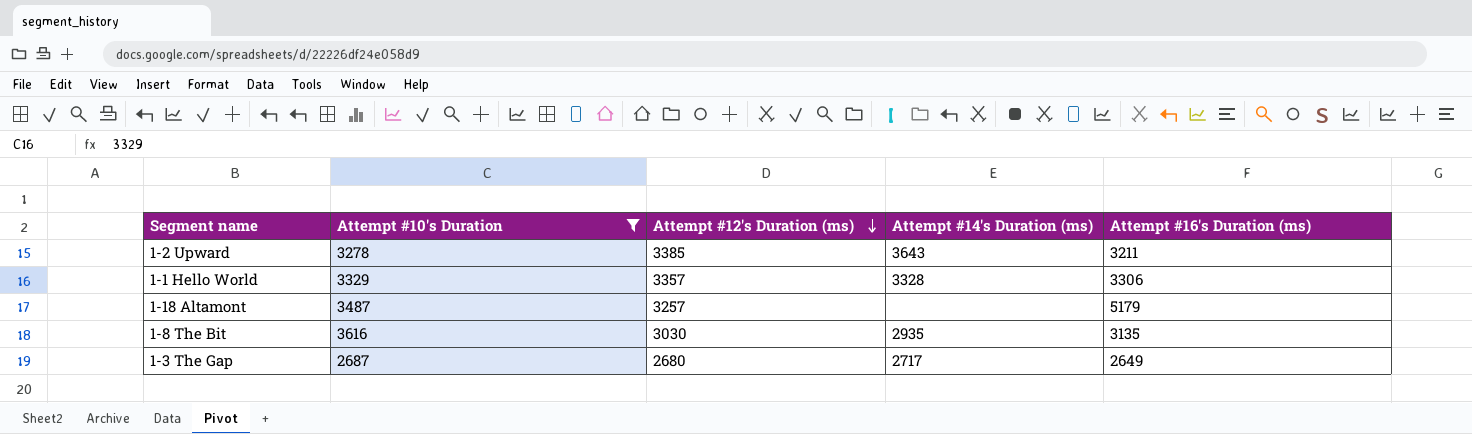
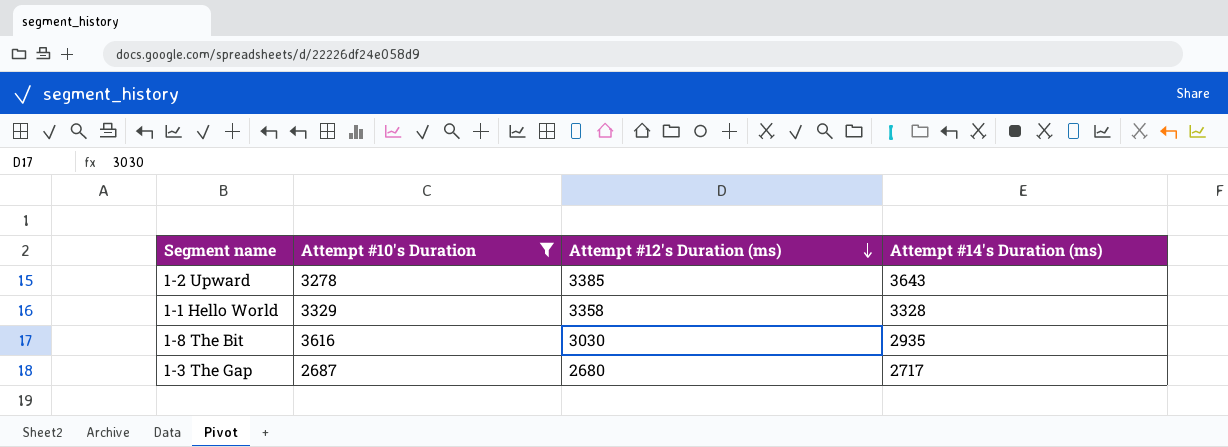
column Attempt #16's Duration (ms) | position: 5 -> none
row 1-18 Altamont: 3487 | 3257 | none | 5179 -> none
1-1 Hello World | Attempt #12's Duration (ms): 3357 -> 3358

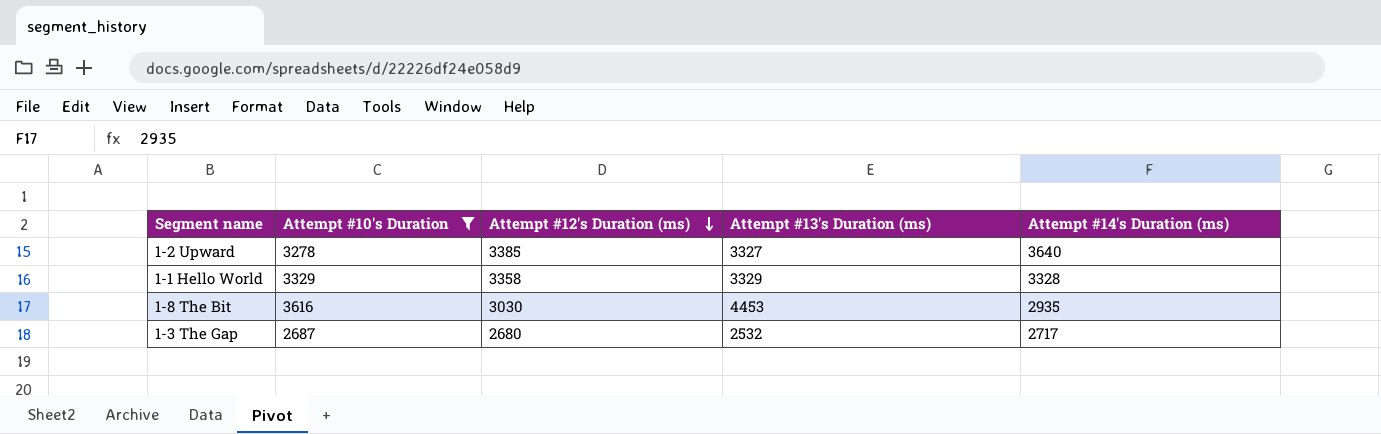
column Attempt #13's Duration (ms) | position: none -> 4
1-2 Upward | Attempt #14's Duration (ms): 3643 -> 3640

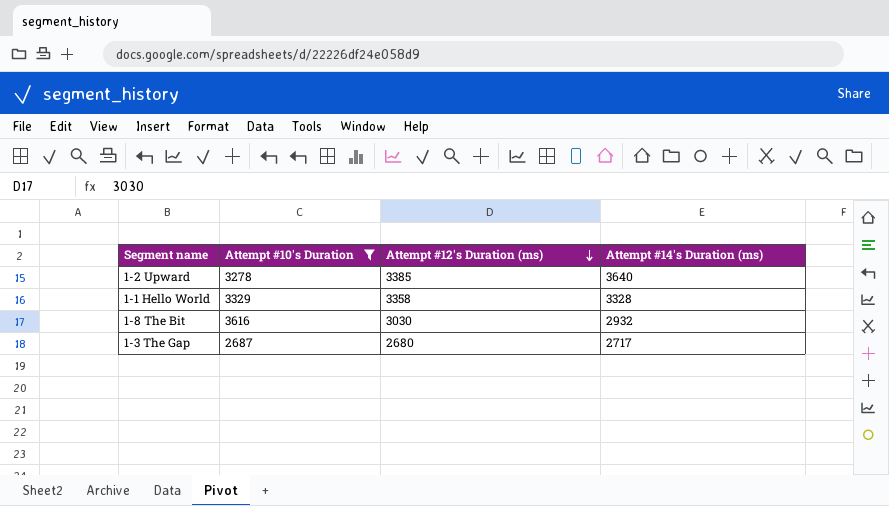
column Attempt #13's Duration (ms) | position: 4 -> none
1-8 The Bit | Attempt #14's Duration (ms): 2935 -> 2932

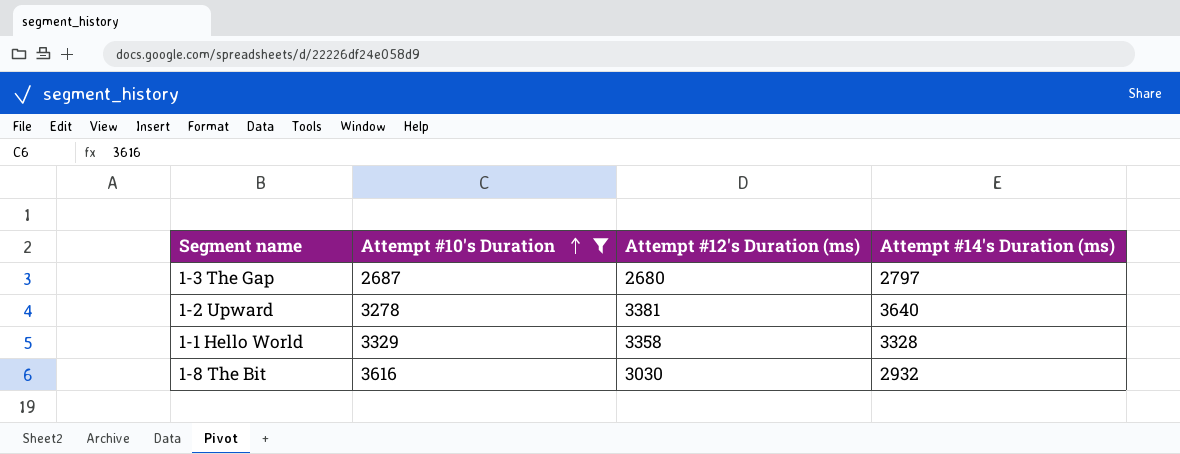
row order: Attempt #12's Duration (ms) descending -> Attempt #10's Duration ascending
1-3 The Gap | Attempt #14's Duration (ms): 2717 -> 2797
1-2 Upward | Attempt #12's Duration (ms): 3385 -> 3381

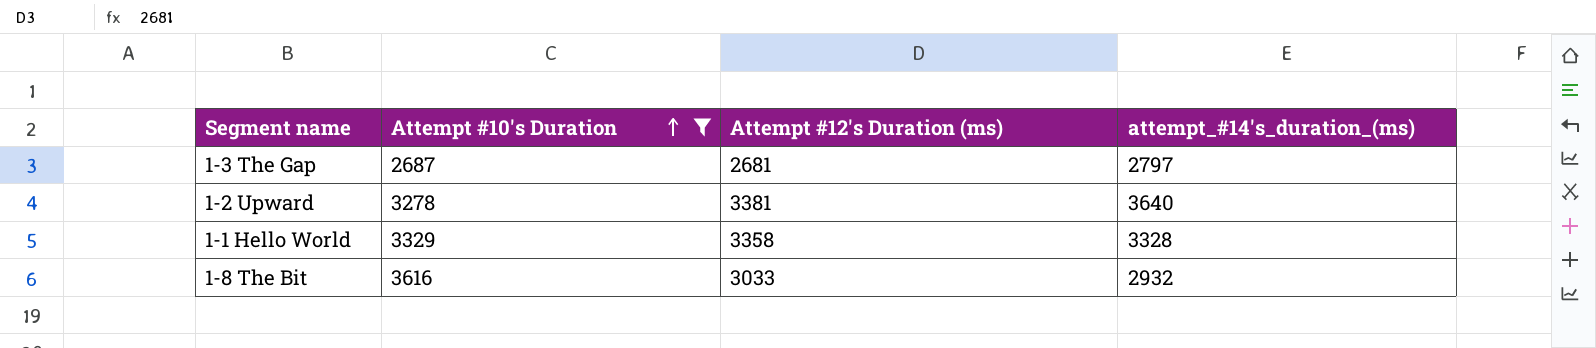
column name: Attempt #14's Duration (ms) -> attempt_#14's_duration_(ms)
1-3 The Gap | Attempt #12's Duration (ms): 2680 -> 2681
1-8 The Bit | Attempt #12's Duration (ms): 3030 -> 3033

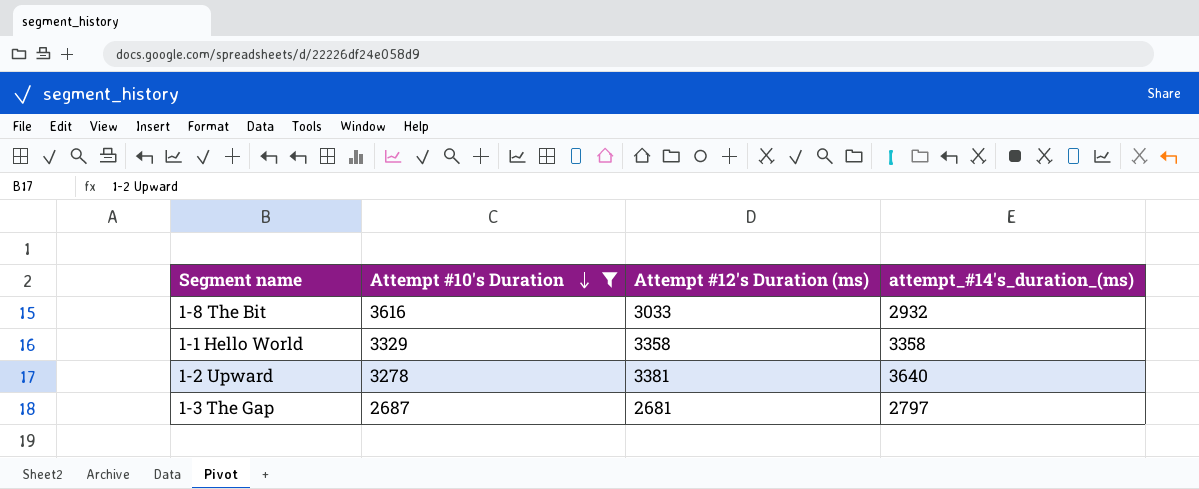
row order: Attempt #10's Duration ascending -> Attempt #10's Duration descending
1-1 Hello World | attempt_#14's_duration_(ms): 3328 -> 3358

